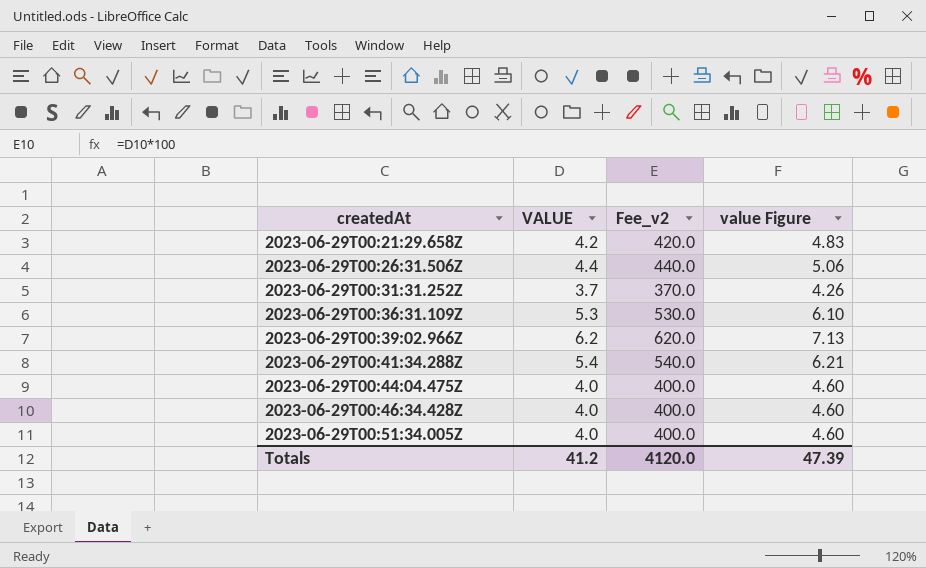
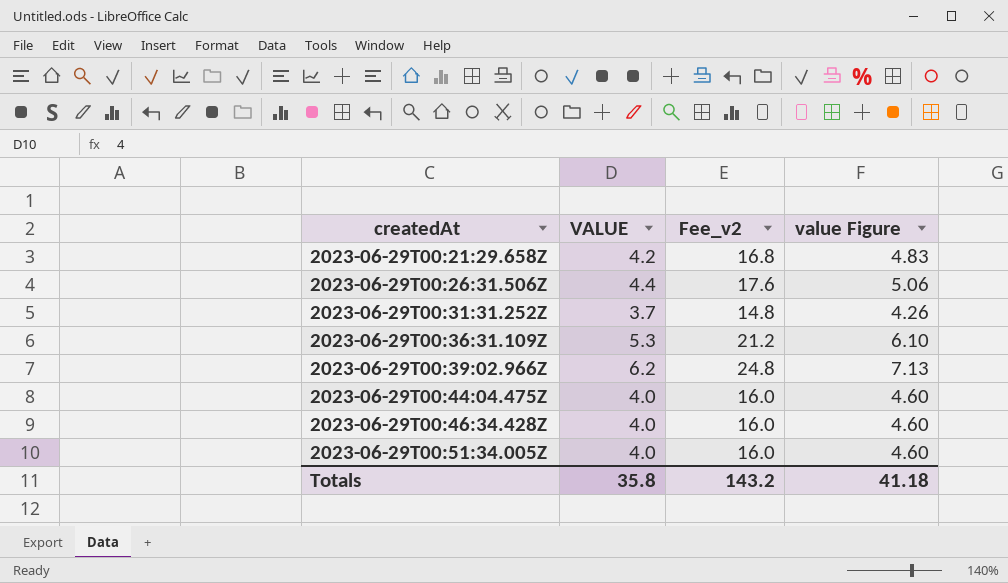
column Fee_v2 | formula: [VALUE] * 100 -> [VALUE] * 4
row 2023-06-29T00:41:34.288Z: 5.4 | 540.0 | 6.21 -> none
Totals | VALUE: 41.2 -> 35.8
Totals | Fee_v2: 4120.0 -> 143.2
Totals | value Figure: 47.39 -> 41.18

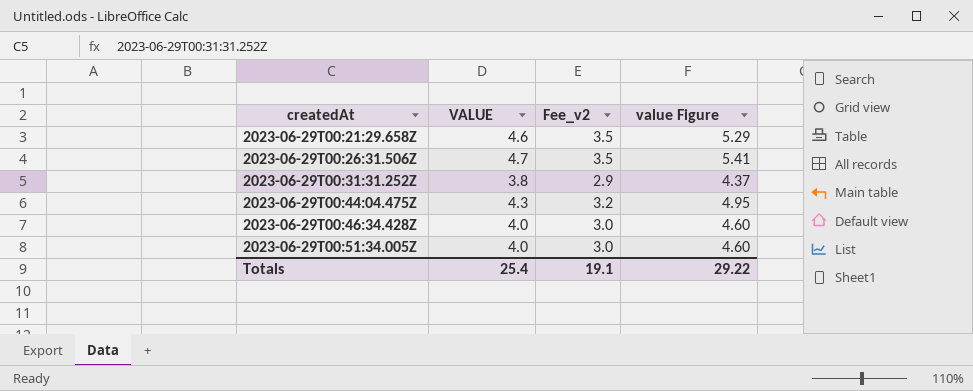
column Fee_v2 | formula: [VALUE] * 4 -> [VALUE] * 0.75
row 2023-06-29T00:36:31.109Z: 5.3 | 21.2 | 6.10 -> none
row 2023-06-29T00:39:02.966Z: 6.2 | 24.8 | 7.13 -> none
2023-06-29T00:21:29.658Z | VALUE: 4.2 -> 4.6
2023-06-29T00:21:29.658Z | value Figure: 4.83 -> 5.29
2023-06-29T00:26:31.506Z | VALUE: 4.4 -> 4.7
2023-06-29T00:26:31.506Z | value Figure: 5.06 -> 5.41
2023-06-29T00:31:31.252Z | VALUE: 3.7 -> 3.8
2023-06-29T00:31:31.252Z | value Figure: 4.26 -> 4.37
2023-06-29T00:44:04.475Z | VALUE: 4.0 -> 4.3
2023-06-29T00:44:04.475Z | value Figure: 4.60 -> 4.95
Totals | VALUE: 35.8 -> 25.4
Totals | Fee_v2: 143.2 -> 19.1
Totals | value Figure: 41.18 -> 29.22

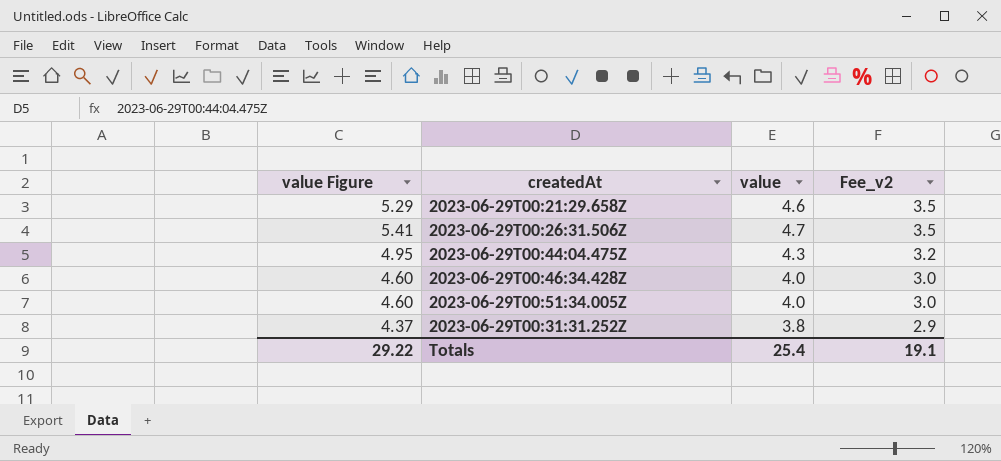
row order: createdAt ascending -> Fee_v2 descending
column value Figure | position: 4 -> 1
column name: VALUE -> value

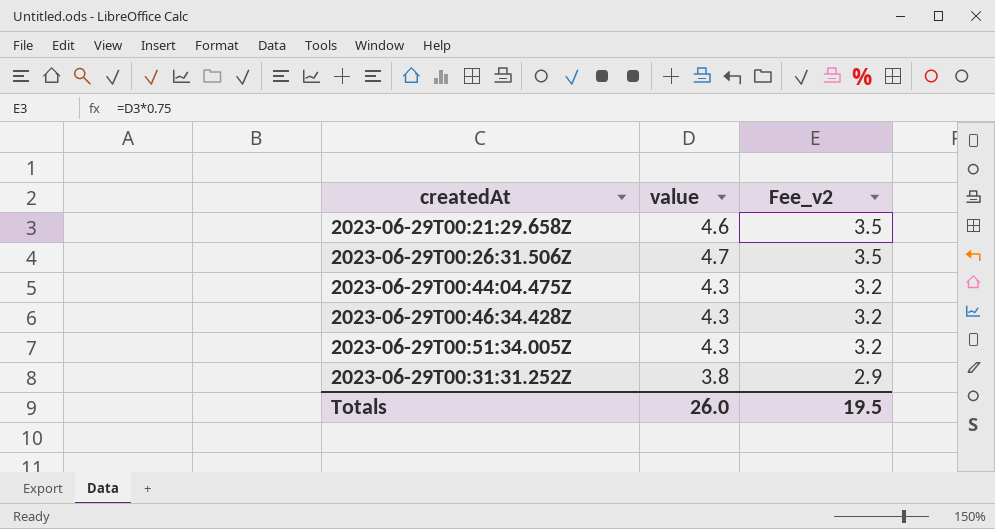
column value Figure | formula: [value] * 1.15 -> none
2023-06-29T00:46:34.428Z | value: 4.0 -> 4.3
2023-06-29T00:46:34.428Z | Fee_v2: 3.0 -> 3.2
2023-06-29T00:51:34.005Z | value: 4.0 -> 4.3
2023-06-29T00:51:34.005Z | Fee_v2: 3.0 -> 3.2
Totals | value: 25.4 -> 26.0
Totals | Fee_v2: 19.1 -> 19.5

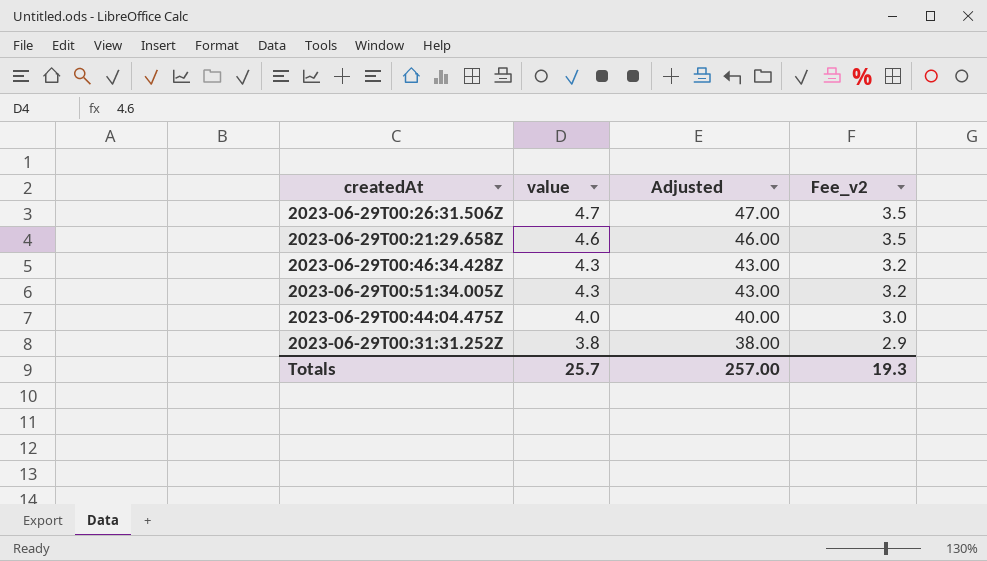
row order: Fee_v2 descending -> value descending
column Adjusted | formula: none -> [value] * 10
2023-06-29T00:44:04.475Z | value: 4.3 -> 4.0
2023-06-29T00:44:04.475Z | Fee_v2: 3.2 -> 3.0
Totals | value: 26.0 -> 25.7
Totals | Fee_v2: 19.5 -> 19.3

